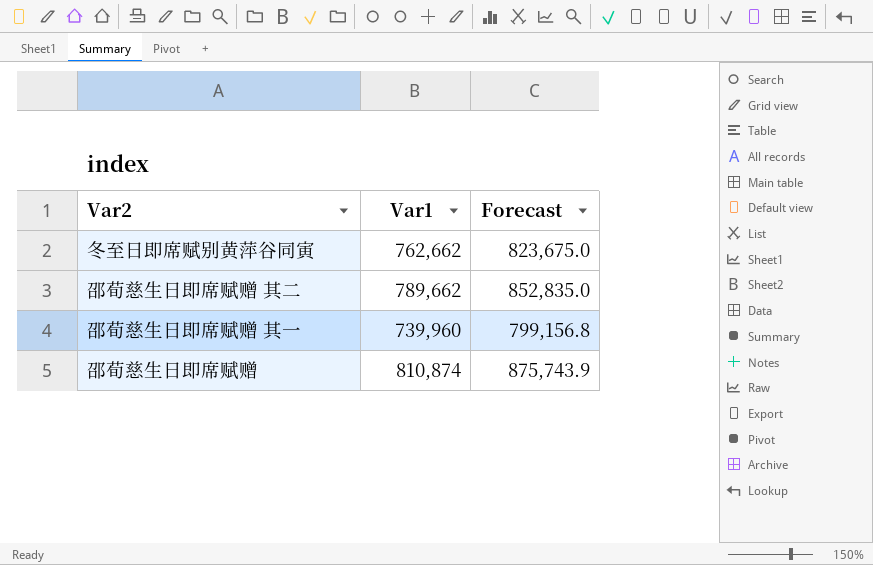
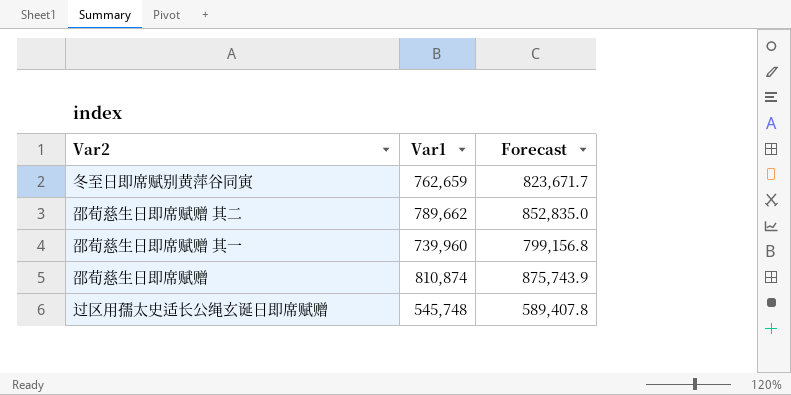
冬至日即席赋别黄萍谷同寅 | Var1: 762,662 -> 762,659
冬至日即席赋别黄萍谷同寅 | Forecast: 823,675.0 -> 823,671.7
row 过区用孺太史适长公绳玄诞日即席赋赠: none -> 545,748 | 589,407.8

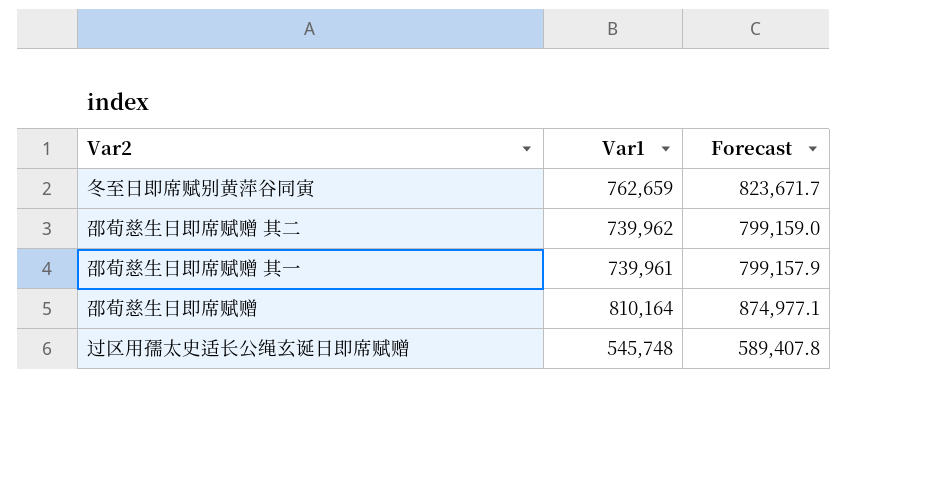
邵荀慈生日即席赋赠 其二 | Var1: 789,662 -> 739,962
邵荀慈生日即席赋赠 其二 | Forecast: 852,835.0 -> 799,159.0
邵荀慈生日即席赋赠 其一 | Var1: 739,960 -> 739,961
邵荀慈生日即席赋赠 其一 | Forecast: 799,156.8 -> 799,157.9
邵荀慈生日即席赋赠 | Var1: 810,874 -> 810,164
邵荀慈生日即席赋赠 | Forecast: 875,743.9 -> 874,977.1

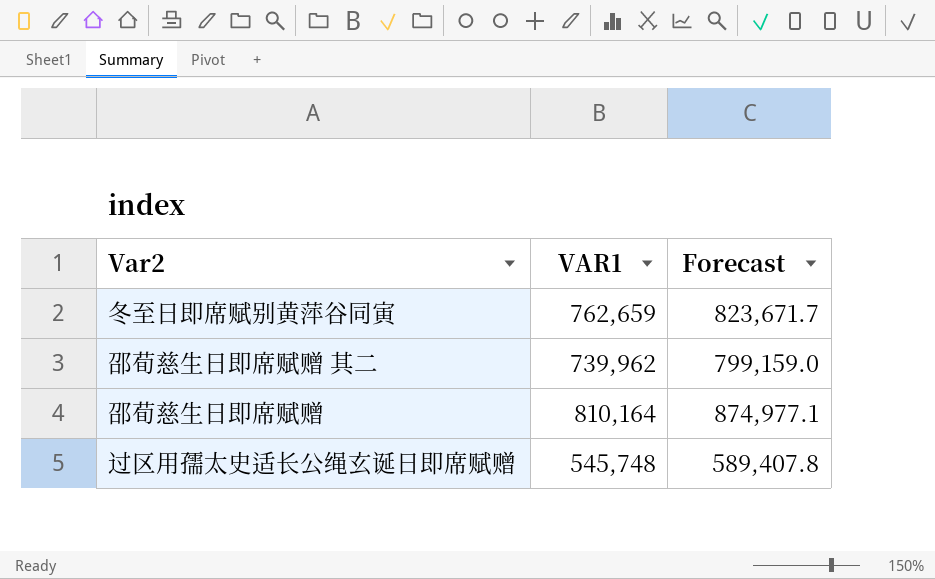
column name: Var1 -> VAR1
row 邵荀慈生日即席赋赠 其一: 739,961 | 799,157.9 -> none

